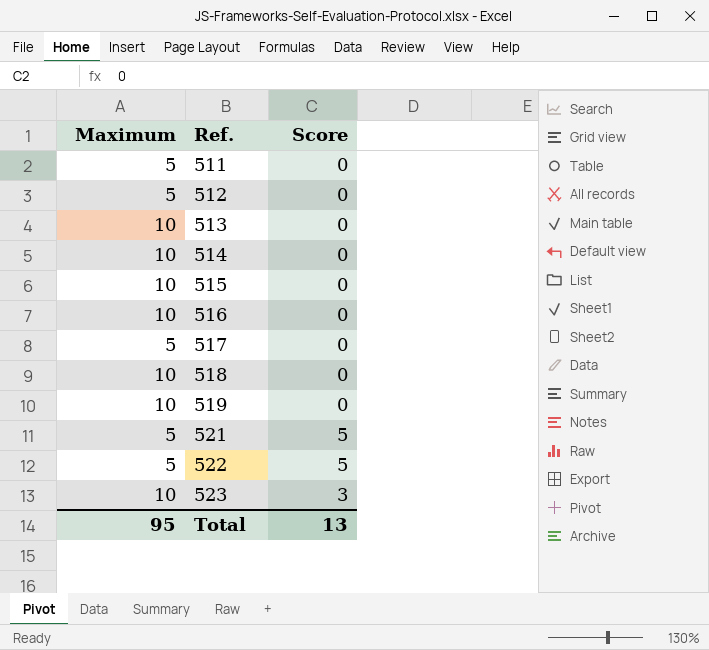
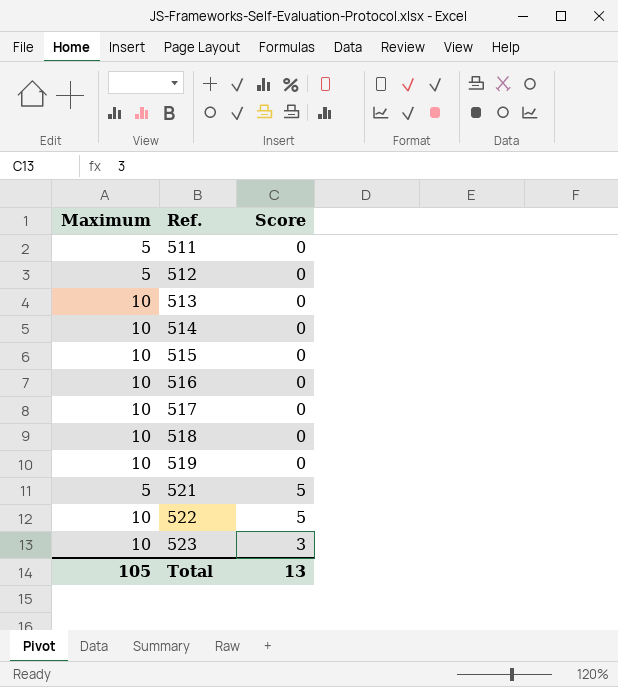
517 | Maximum: 5 -> 10
522 | Maximum: 5 -> 10
Total | Maximum: 95 -> 105

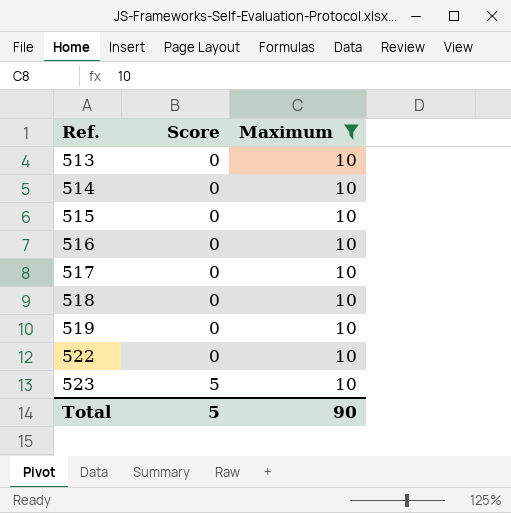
filter: none -> Maximum = 10
column Maximum | position: 1 -> 3
522 | Score: 5 -> 0
523 | Score: 3 -> 5
Total | Score: 13 -> 5
Total | Maximum: 105 -> 90

